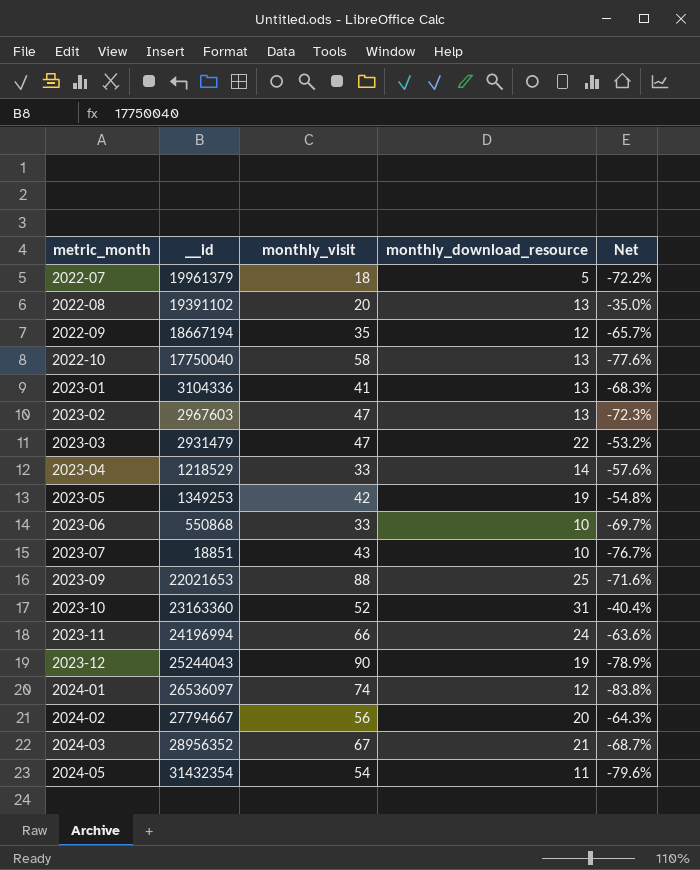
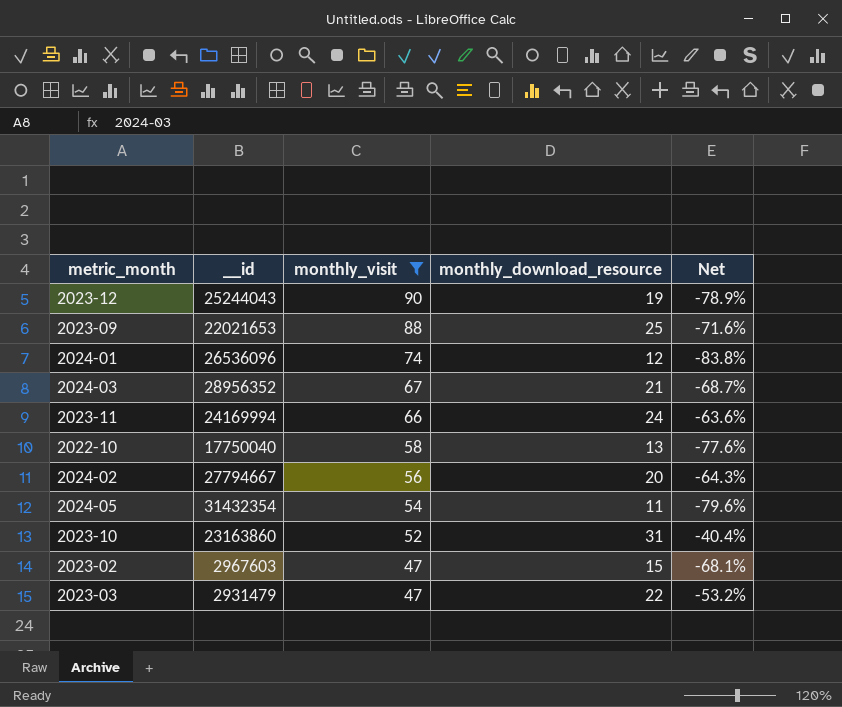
filter: none -> monthly_visit >= 47
row order: metric_month ascending -> monthly_visit descending
2024-01 | __id: 26536097 -> 26536096
2023-11 | __id: 24196994 -> 24169994
2023-10 | __id: 23163360 -> 23163860
2023-02 | monthly_download_resource: 13 -> 15
2023-02 | Net: -72.3% -> -68.1%

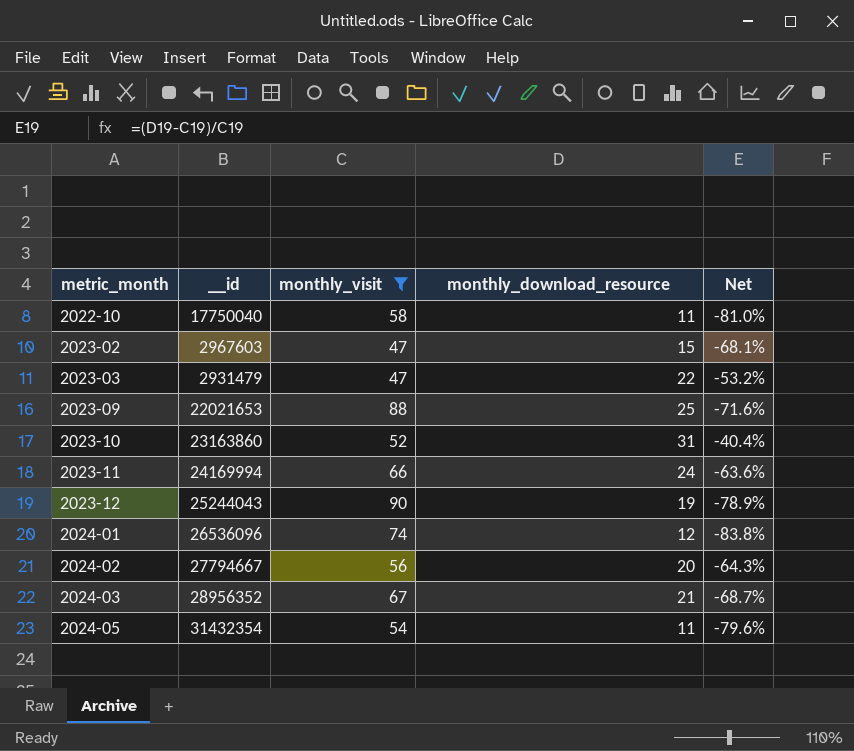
row order: monthly_visit descending -> metric_month ascending
2022-10 | monthly_download_resource: 13 -> 11
2022-10 | Net: -77.6% -> -81.0%

